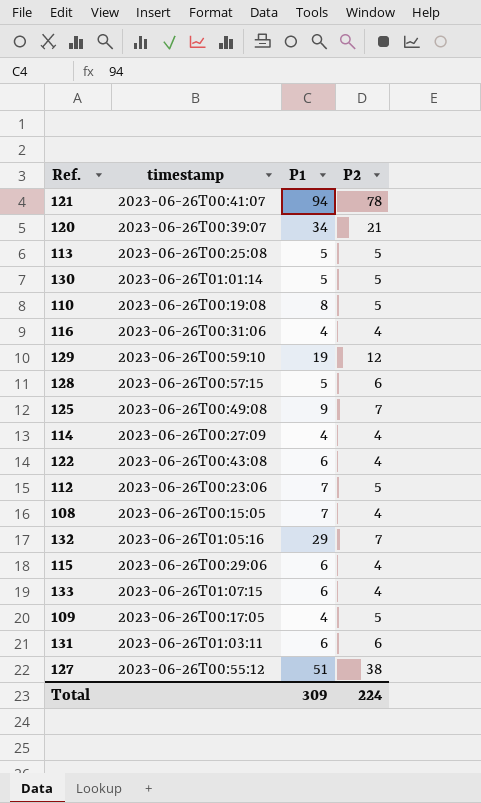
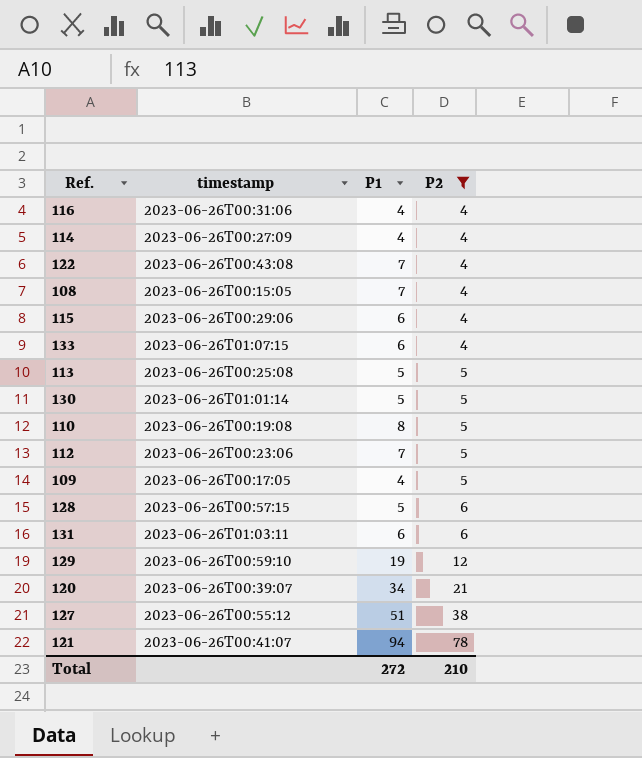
filter: none -> P2 != 7
row order: none -> P2 ascending
122 | P1: 6 -> 7
Total | P1: 309 -> 272
Total | P2: 224 -> 210

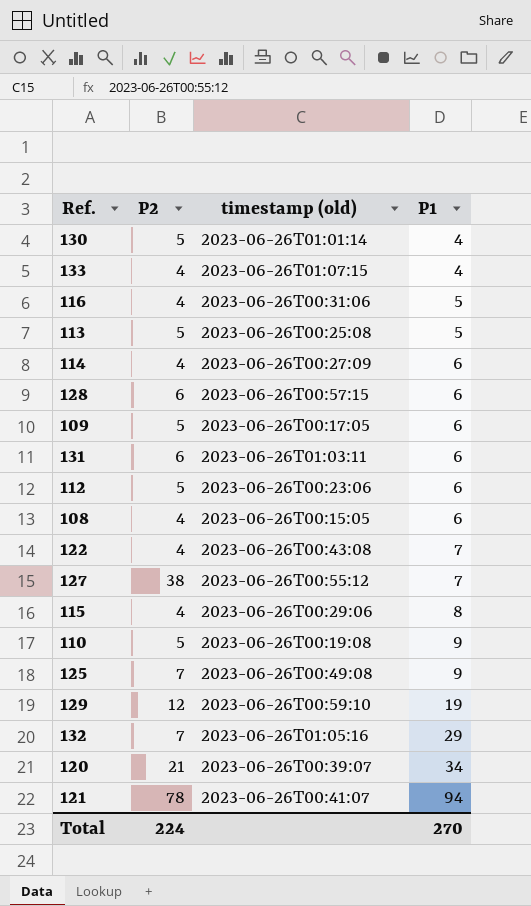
filter: P2 != 7 -> none
row order: P2 ascending -> P1 ascending
column P2 | position: 4 -> 2
column name: timestamp -> timestamp (old)
130 | P1: 5 -> 4
133 | P1: 6 -> 4
116 | P1: 4 -> 5
114 | P1: 4 -> 6
128 | P1: 5 -> 6
109 | P1: 4 -> 6
112 | P1: 7 -> 6
108 | P1: 7 -> 6
127 | P1: 51 -> 7
115 | P1: 6 -> 8
110 | P1: 8 -> 9
Total | P2: 210 -> 224
Total | P1: 272 -> 270

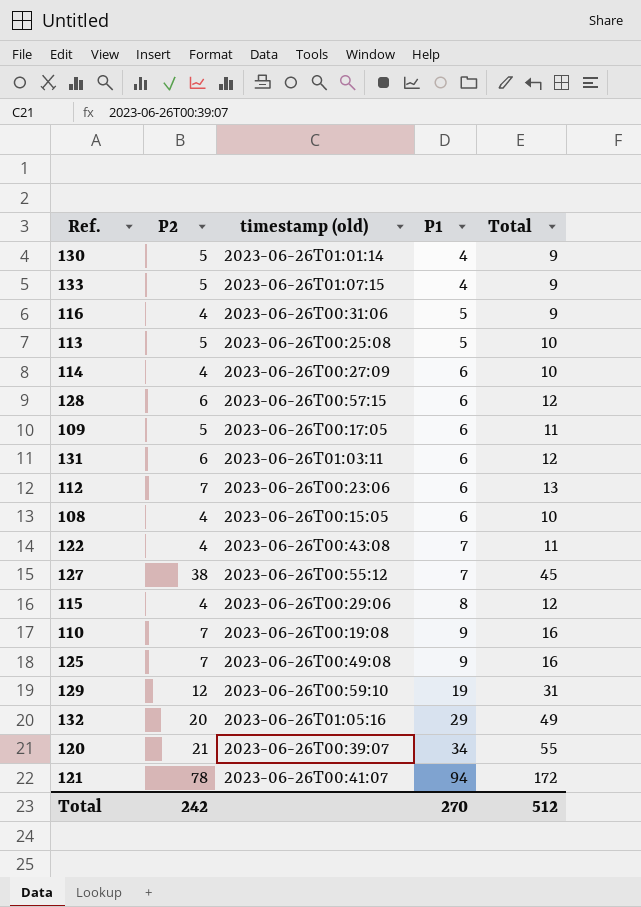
column Total | formula: none -> [P2] + [P1]
133 | P2: 4 -> 5
112 | P2: 5 -> 7
110 | P2: 5 -> 7
132 | P2: 7 -> 20
Total | P2: 224 -> 242

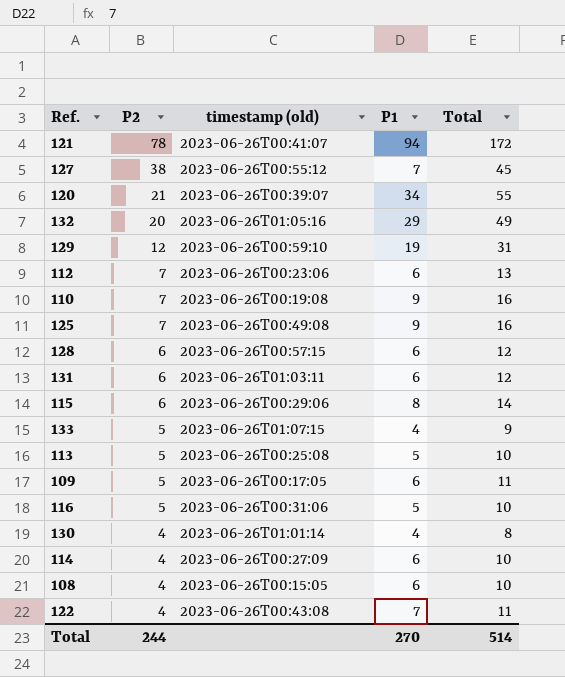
row order: P1 ascending -> P2 descending
115 | P2: 4 -> 6
115 | Total: 12 -> 14
116 | P2: 4 -> 5
116 | Total: 9 -> 10
130 | P2: 5 -> 4
130 | Total: 9 -> 8
Total | P2: 242 -> 244
Total | Total: 512 -> 514

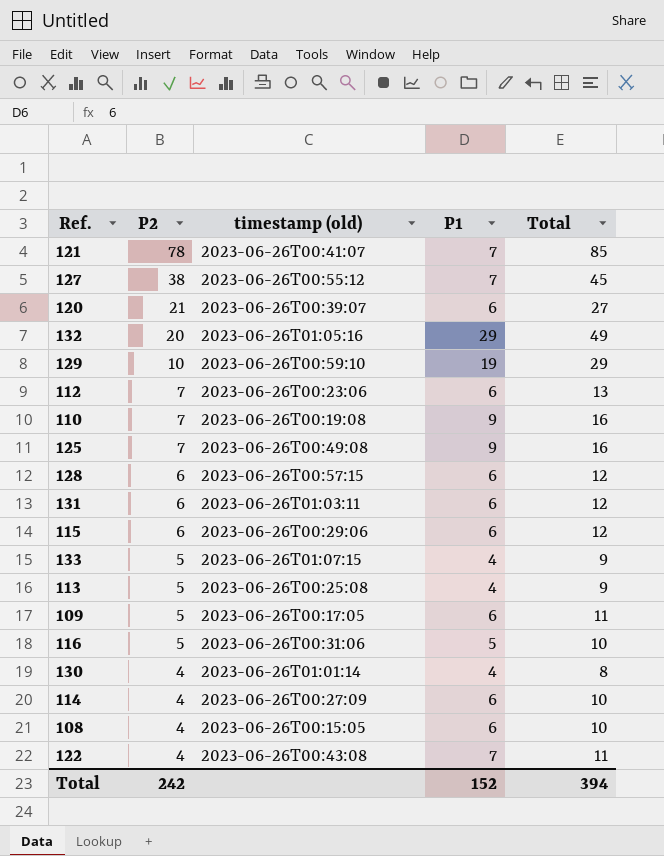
121 | P1: 94 -> 7
121 | Total: 172 -> 85
120 | P1: 34 -> 6
120 | Total: 55 -> 27
129 | P2: 12 -> 10
129 | Total: 31 -> 29
115 | P1: 8 -> 6
115 | Total: 14 -> 12
113 | P1: 5 -> 4
113 | Total: 10 -> 9
Total | P2: 244 -> 242
Total | P1: 270 -> 152
Total | Total: 514 -> 394

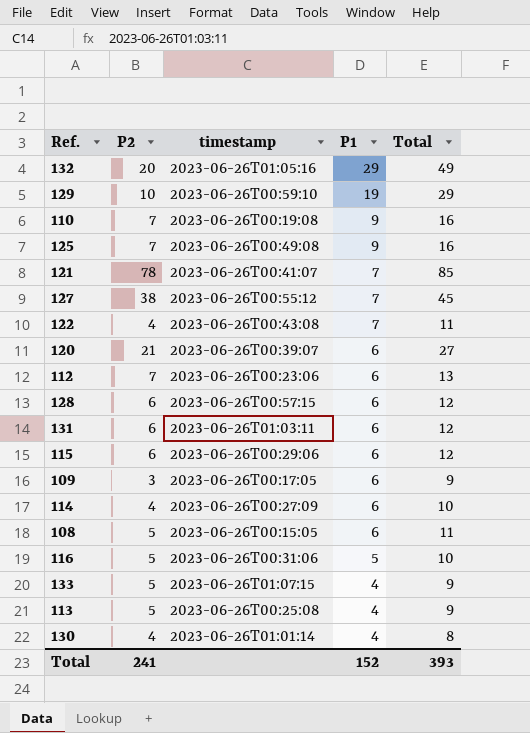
row order: P2 descending -> P1 descending
column name: timestamp (old) -> timestamp
109 | P2: 5 -> 3
109 | Total: 11 -> 9
108 | P2: 4 -> 5
108 | Total: 10 -> 11
Total | P2: 242 -> 241
Total | Total: 394 -> 393

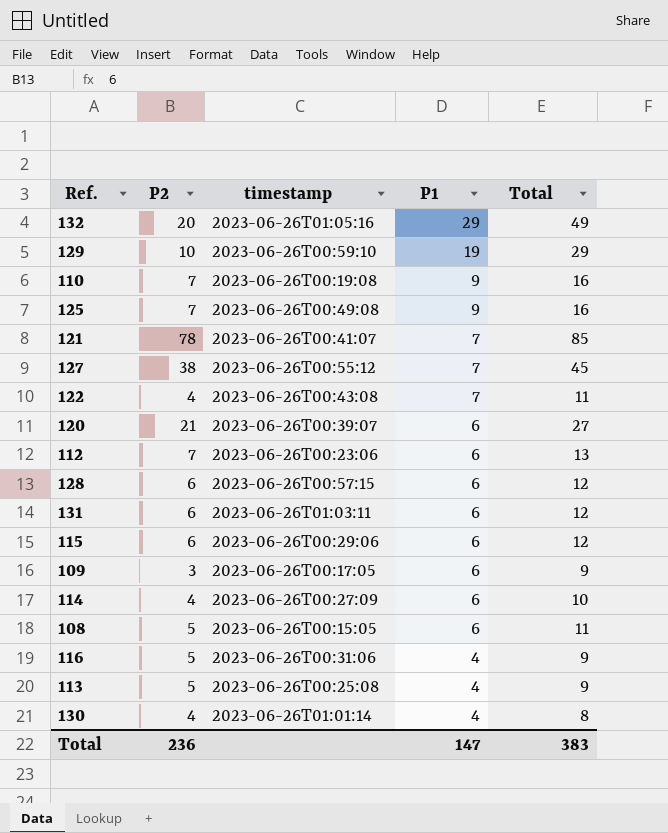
row 133: 5 | 2023-06-26T01:07:15 | 4 | 9 -> none
116 | P1: 5 -> 4
116 | Total: 10 -> 9
Total | P2: 241 -> 236
Total | P1: 152 -> 147
Total | Total: 393 -> 383

